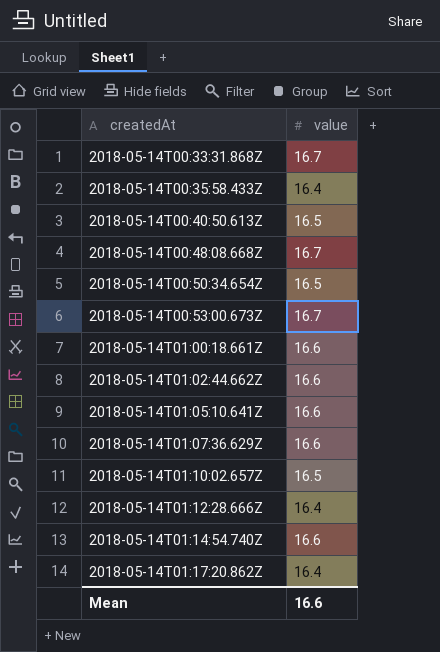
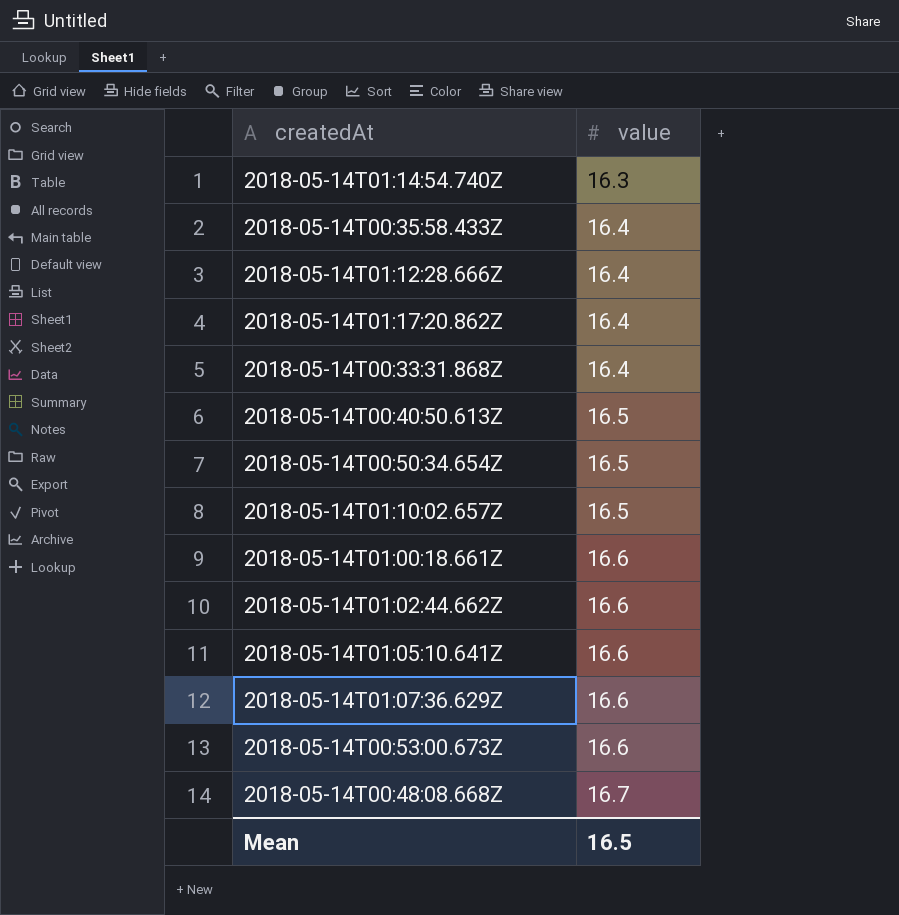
row order: createdAt ascending -> value ascending
2018-05-14T01:14:54.740Z | value: 16.6 -> 16.3
2018-05-14T00:33:31.868Z | value: 16.7 -> 16.4
2018-05-14T00:53:00.673Z | value: 16.7 -> 16.6
Mean | value: 16.6 -> 16.5

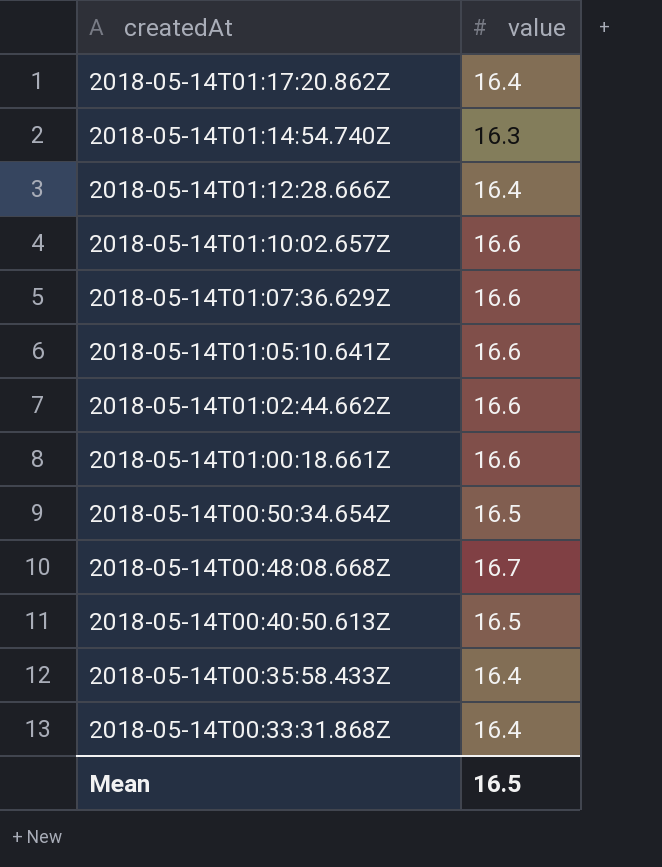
row order: value ascending -> createdAt descending
row 2018-05-14T00:53:00.673Z: 16.6 -> none
2018-05-14T01:10:02.657Z | value: 16.5 -> 16.6

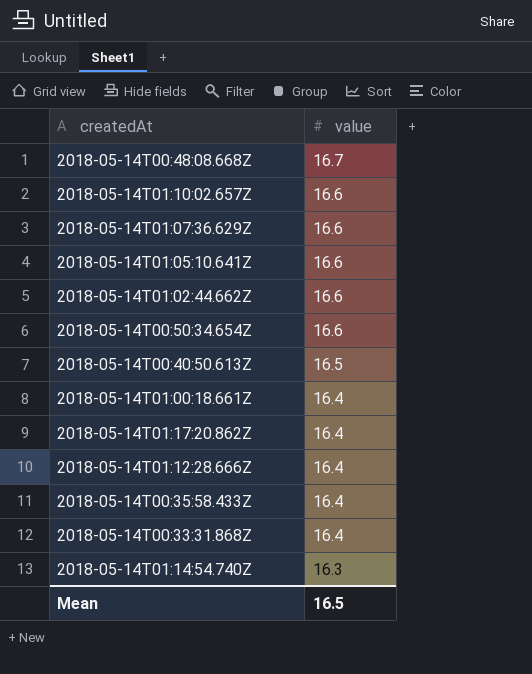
row order: createdAt descending -> value descending
2018-05-14T00:50:34.654Z | value: 16.5 -> 16.6
2018-05-14T01:00:18.661Z | value: 16.6 -> 16.4

